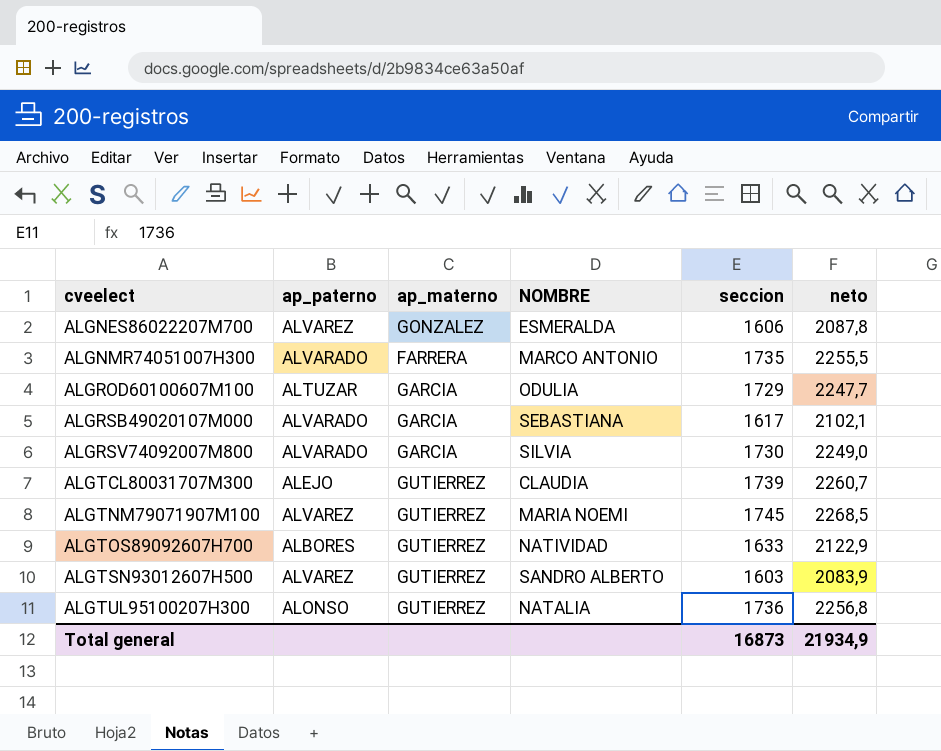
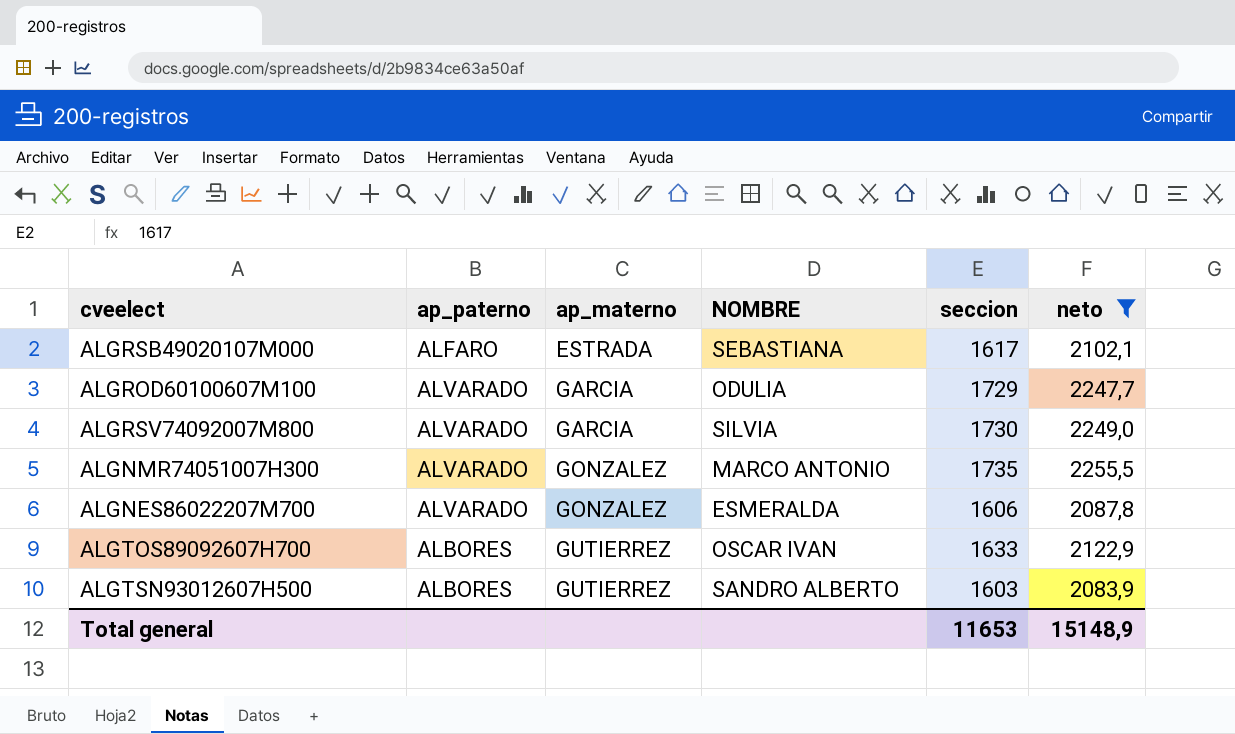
filter: none -> neto <= 2255,5
row order: cveelect ascending -> ap_materno ascending
ALGRSB49020107M000 | ap_paterno: ALVARADO -> ALFARO
ALGRSB49020107M000 | ap_materno: GARCIA -> ESTRADA
ALGROD60100607M100 | ap_paterno: ALTUZAR -> ALVARADO
ALGNMR74051007H300 | ap_materno: FARRERA -> GONZALEZ
ALGNES86022207M700 | ap_paterno: ALVAREZ -> ALVARADO
ALGTOS89092607H700 | NOMBRE: NATIVIDAD -> OSCAR IVAN
ALGTSN93012607H500 | ap_paterno: ALVAREZ -> ALBORES
Total general | seccion: 16873 -> 11653
Total general | neto: 21934,9 -> 15148,9

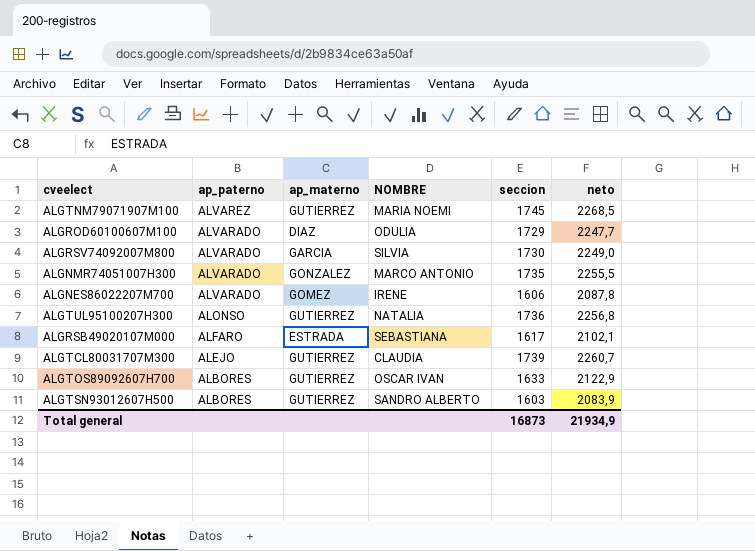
filter: neto <= 2255,5 -> none
row order: ap_materno ascending -> ap_paterno descending
ALGROD60100607M100 | ap_materno: GARCIA -> DIAZ
ALGNES86022207M700 | ap_materno: GONZALEZ -> GOMEZ
ALGNES86022207M700 | NOMBRE: ESMERALDA -> IRENE
Total general | seccion: 11653 -> 16873
Total general | neto: 15148,9 -> 21934,9

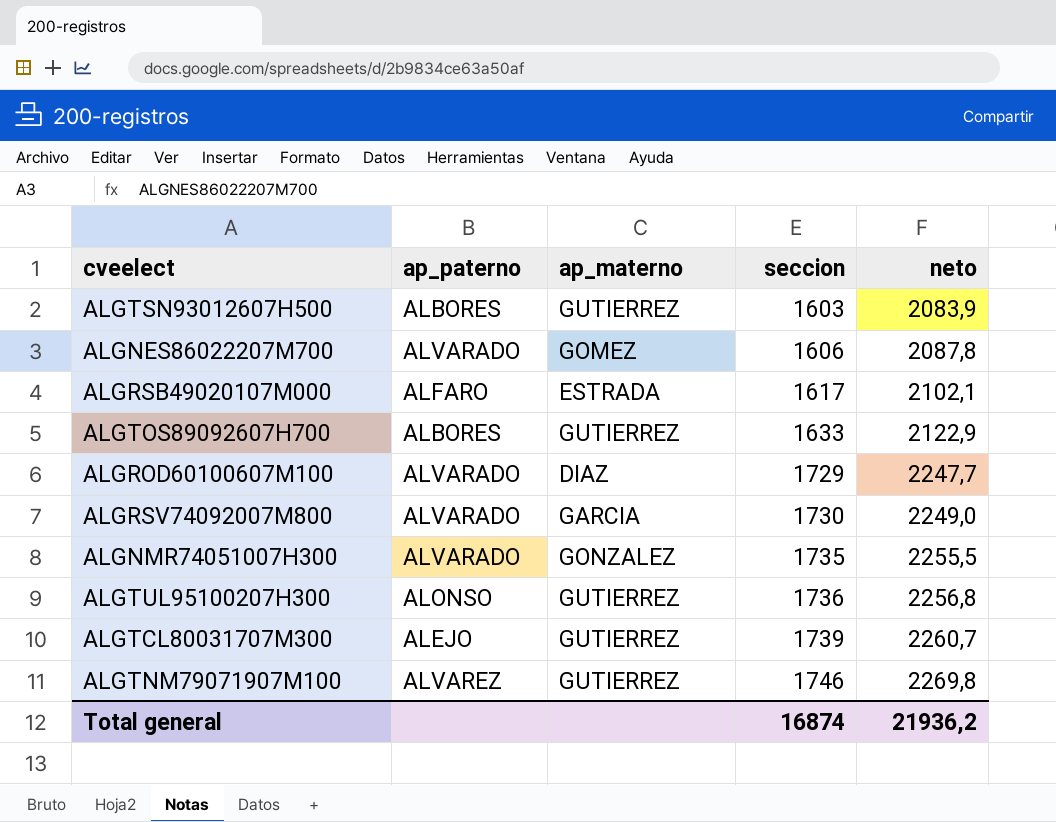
row order: ap_paterno descending -> seccion ascending
column NOMBRE | position: 4 -> none
ALGTNM79071907M100 | seccion: 1745 -> 1746
ALGTNM79071907M100 | neto: 2268,5 -> 2269,8
Total general | seccion: 16873 -> 16874
Total general | neto: 21934,9 -> 21936,2

